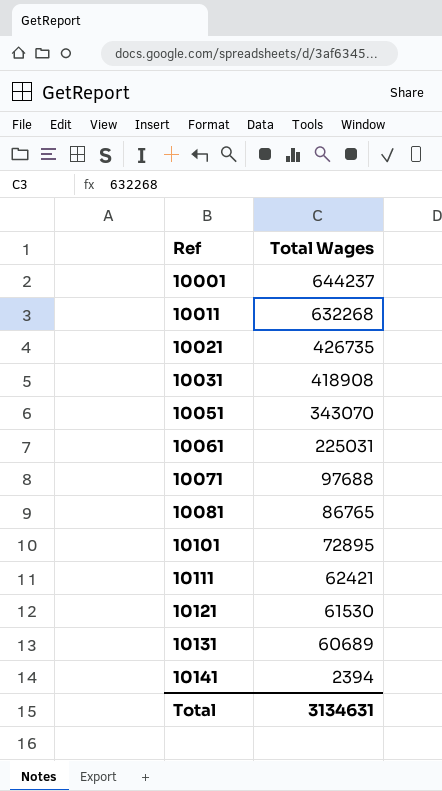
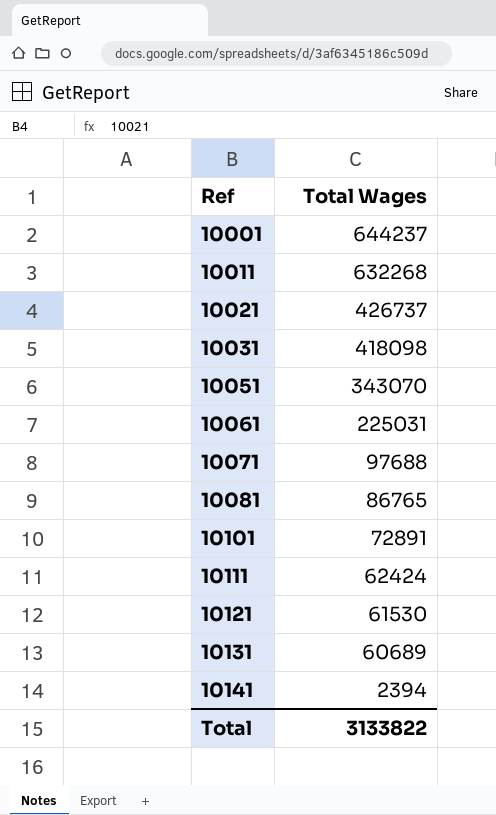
10021 | Total Wages: 426735 -> 426737
10031 | Total Wages: 418908 -> 418098
10101 | Total Wages: 72895 -> 72891
10111 | Total Wages: 62421 -> 62424
Total | Total Wages: 3134631 -> 3133822

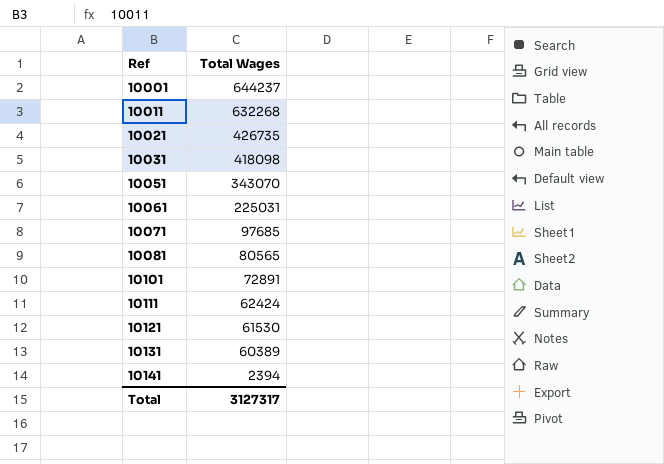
10021 | Total Wages: 426737 -> 426735
10071 | Total Wages: 97688 -> 97685
10081 | Total Wages: 86765 -> 80565
10131 | Total Wages: 60689 -> 60389
Total | Total Wages: 3133822 -> 3127317

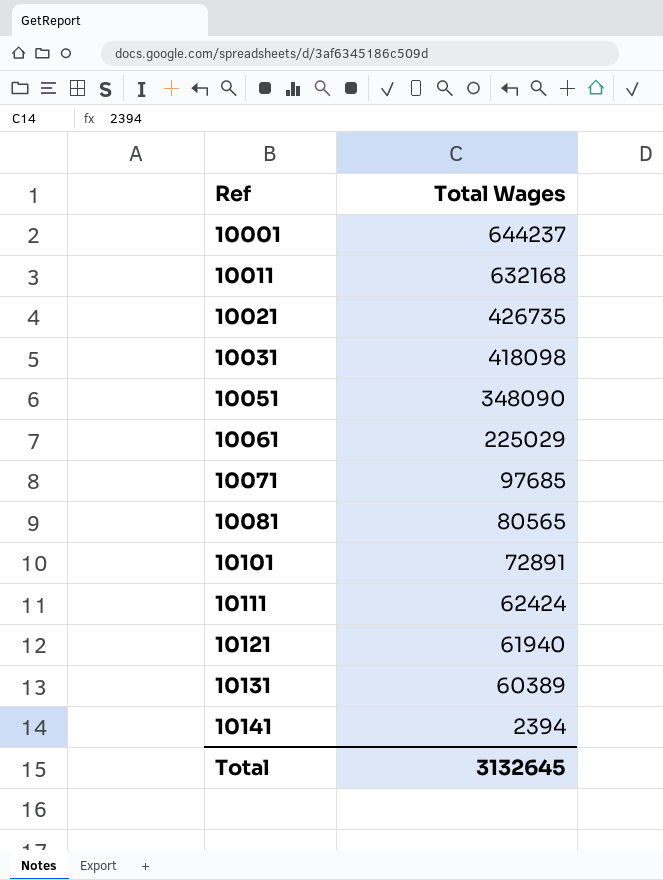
10011 | Total Wages: 632268 -> 632168
10051 | Total Wages: 343070 -> 348090
10061 | Total Wages: 225031 -> 225029
10121 | Total Wages: 61530 -> 61940
Total | Total Wages: 3127317 -> 3132645

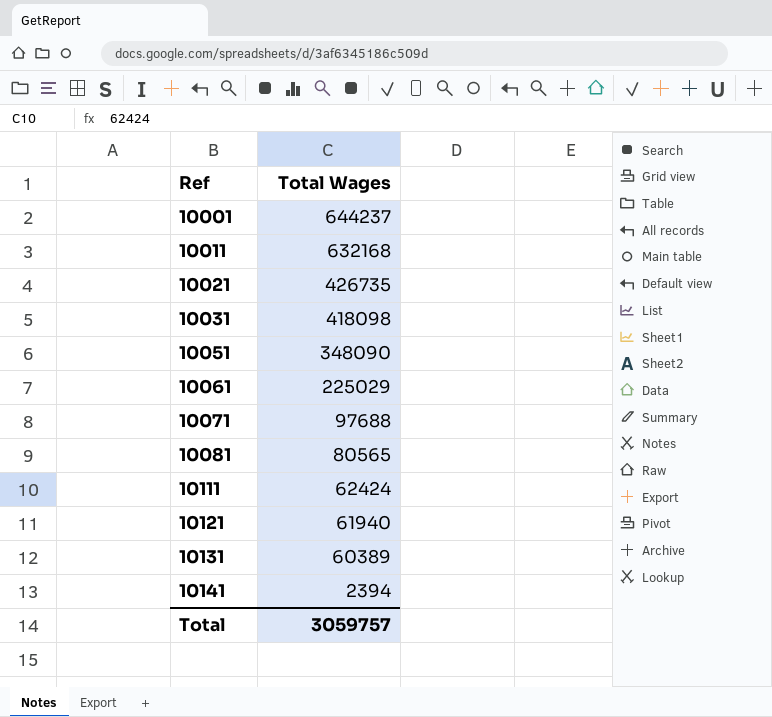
row 10101: 72891 -> none
10071 | Total Wages: 97685 -> 97688
Total | Total Wages: 3132645 -> 3059757

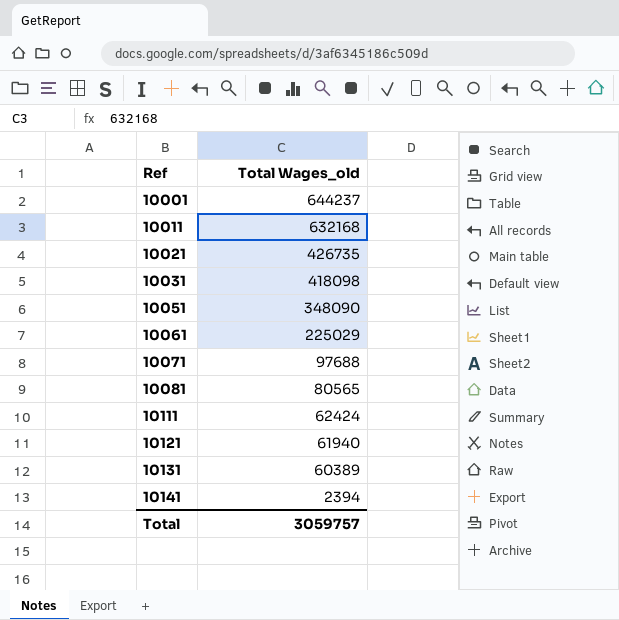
column name: Total Wages -> Total Wages_old

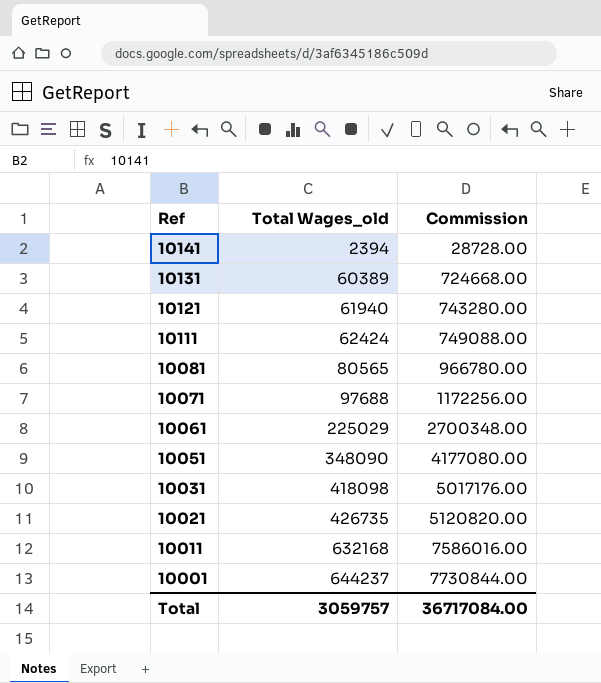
row order: Ref ascending -> Ref descending
column Commission | formula: none -> [Total Wages_old] * 12

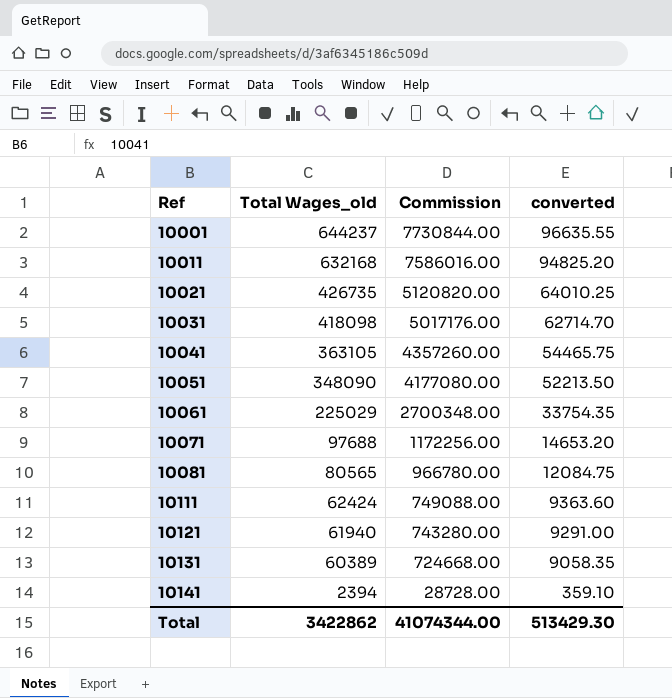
row order: Ref descending -> Ref ascending
column converted | formula: none -> [Total Wages_old] * 0.15
row 10041: none -> 363105 | 4357260.00 | 54465.75
Total | Total Wages_old: 3059757 -> 3422862
Total | Commission: 36717084.00 -> 41074344.00

